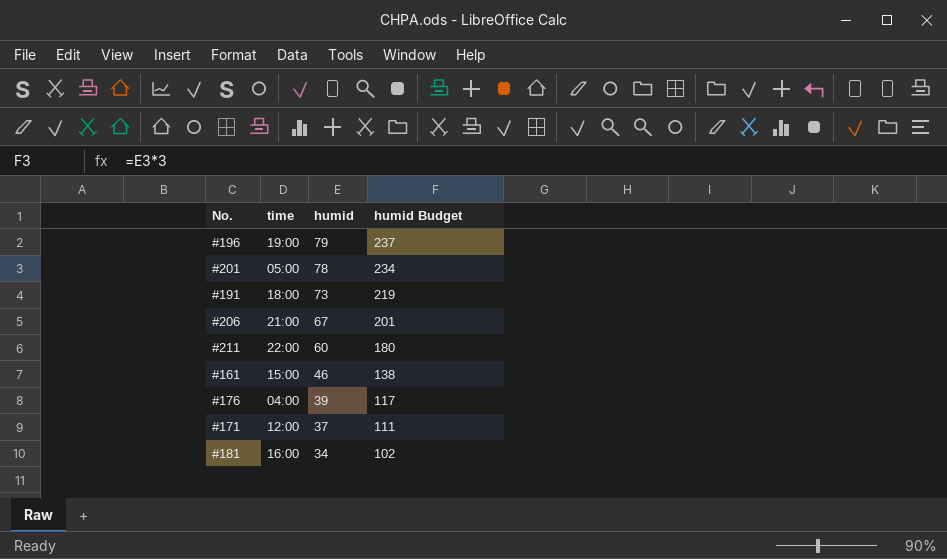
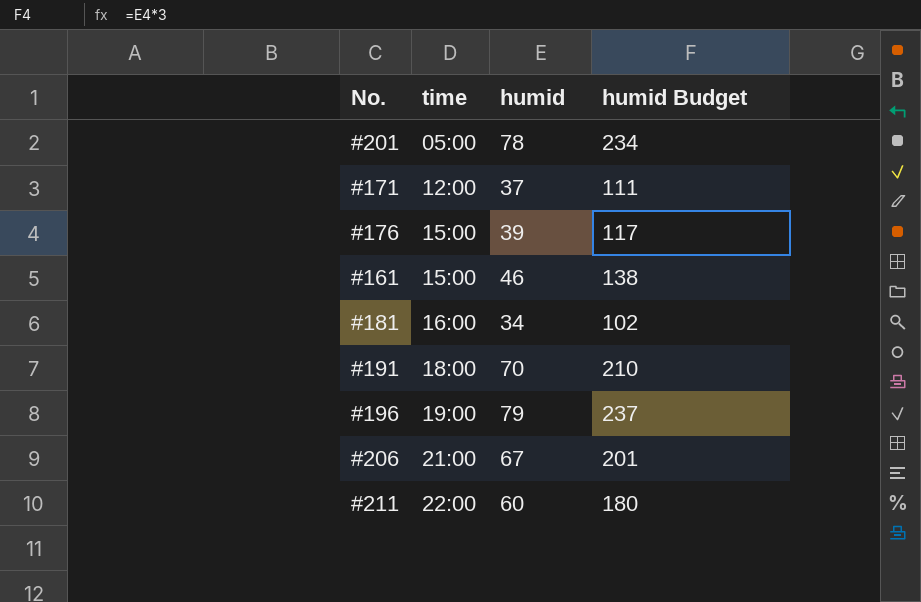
row order: humid descending -> time ascending
#176 | time: 04:00 -> 15:00
#191 | humid: 73 -> 70
#191 | humid Budget: 219 -> 210

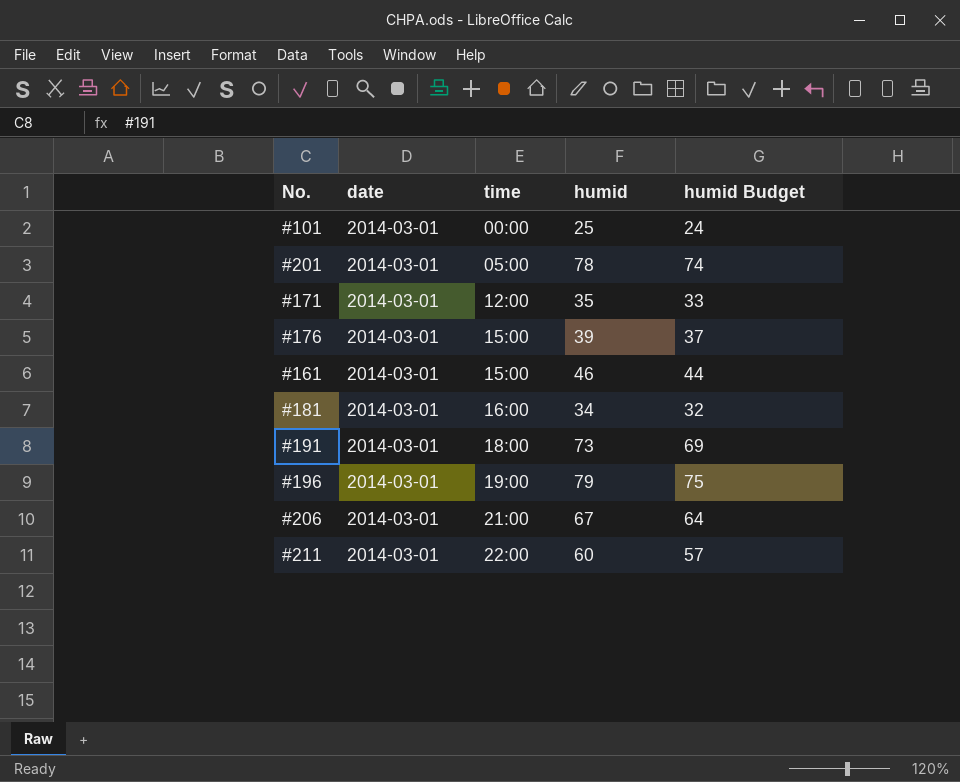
column date | position: none -> 2
column humid Budget | formula: [humid] * 3 -> [humid] * 0.95
row #101: none -> 2014-03-01 | 00:00 | 25 | 24
#171 | humid: 37 -> 35
#191 | humid: 70 -> 73

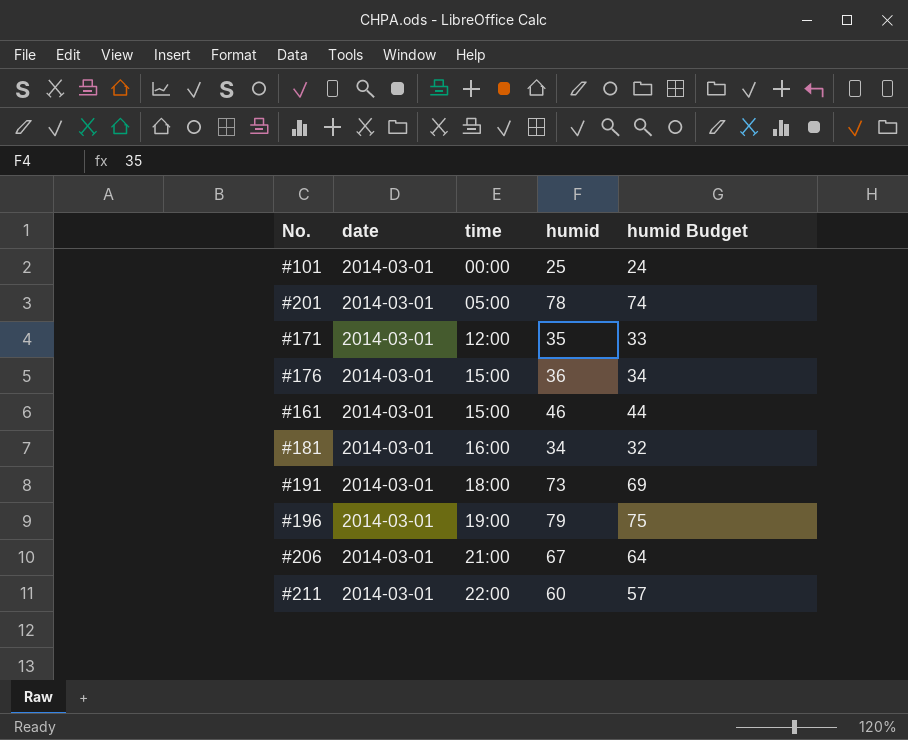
#176 | humid: 39 -> 36
#176 | humid Budget: 37 -> 34

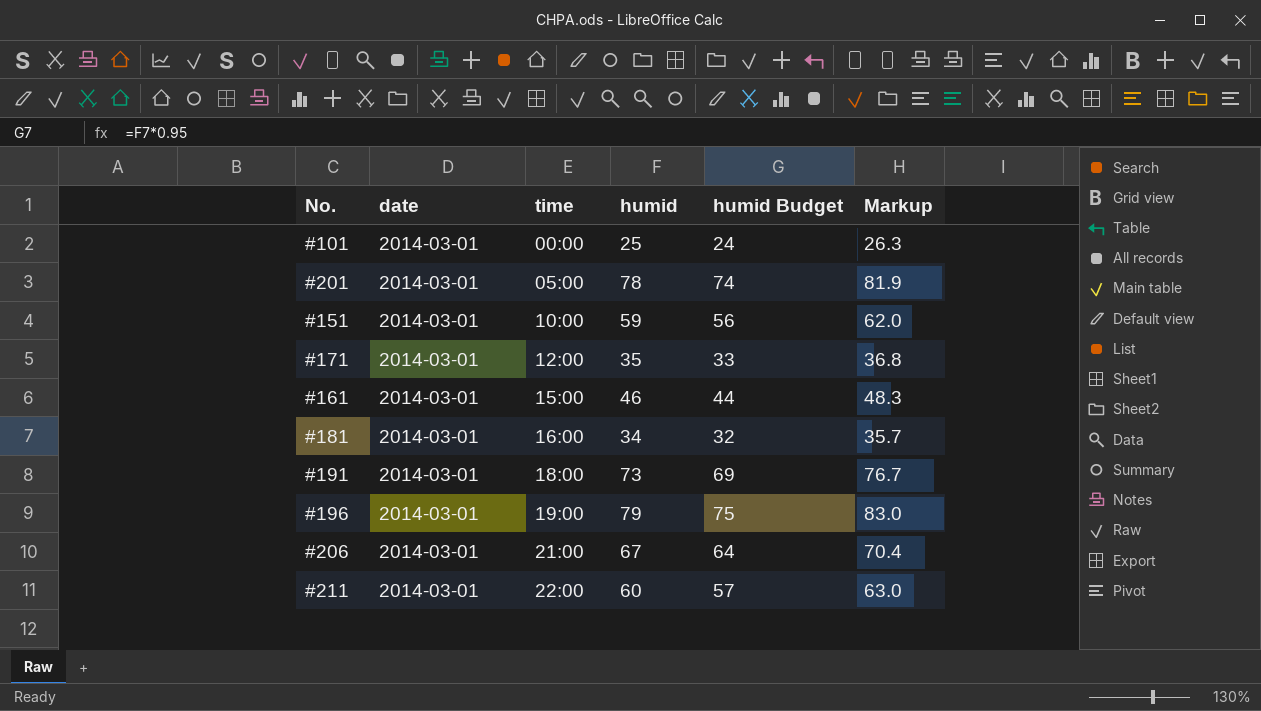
column Markup | formula: none -> [humid] * 1.05
row #176: 2014-03-01 | 15:00 | 36 | 34 -> none
row #151: none -> 2014-03-01 | 10:00 | 59 | 56 | 62.0

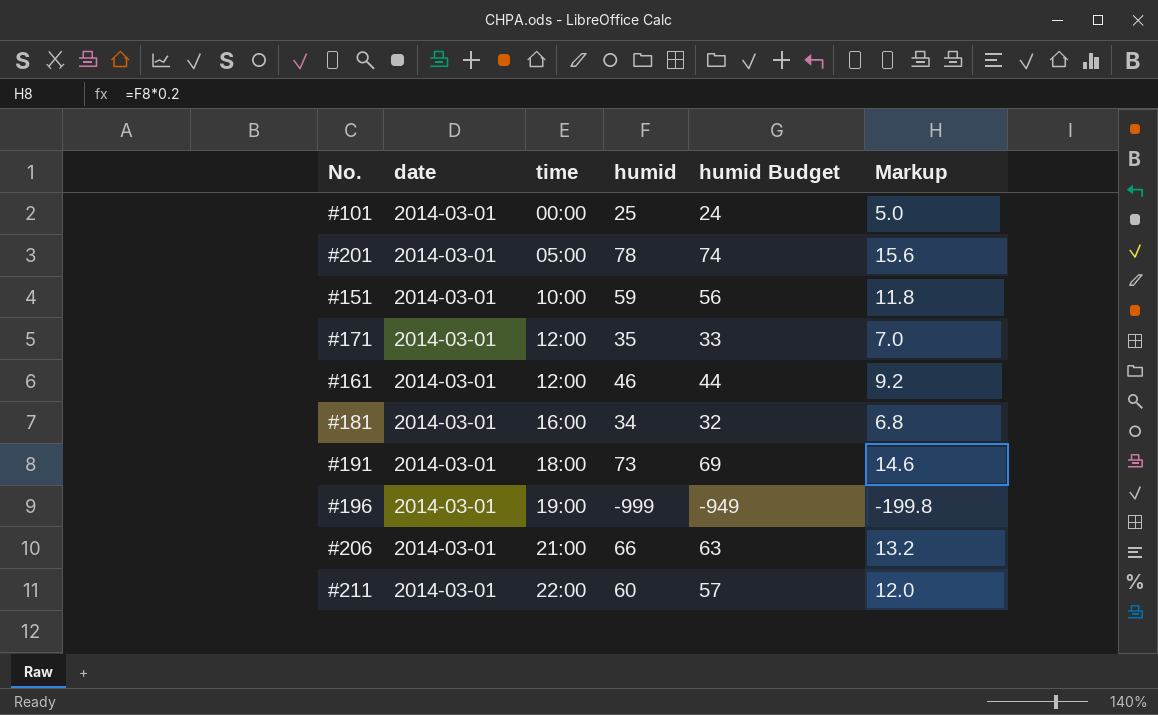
column Markup | formula: [humid] * 1.05 -> [humid] * 0.2
#161 | time: 15:00 -> 12:00
#196 | humid: 79 -> -999
#196 | humid Budget: 75 -> -949
#206 | humid: 67 -> 66
#206 | humid Budget: 64 -> 63

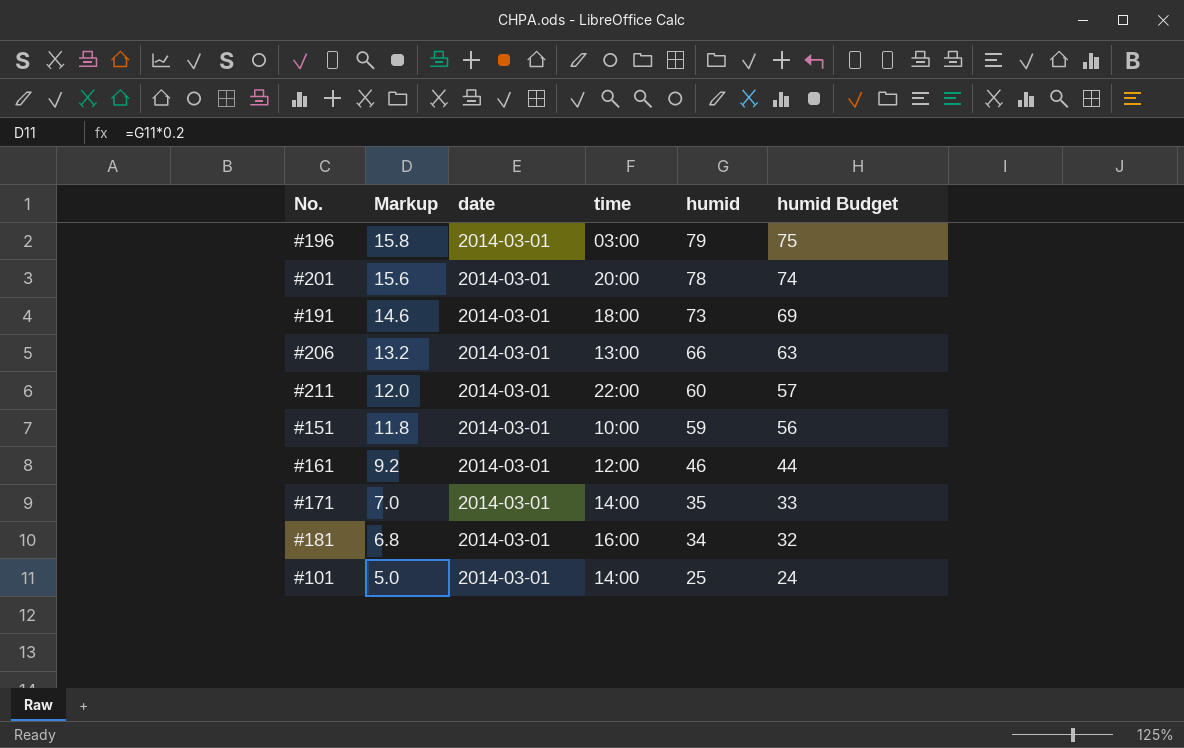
row order: time ascending -> Markup descending
column Markup | position: 6 -> 2
#196 | Markup: -199.8 -> 15.8
#196 | time: 19:00 -> 03:00
#196 | humid: -999 -> 79
#196 | humid Budget: -949 -> 75
#201 | time: 05:00 -> 20:00
#206 | time: 21:00 -> 13:00
#171 | time: 12:00 -> 14:00
#101 | time: 00:00 -> 14:00

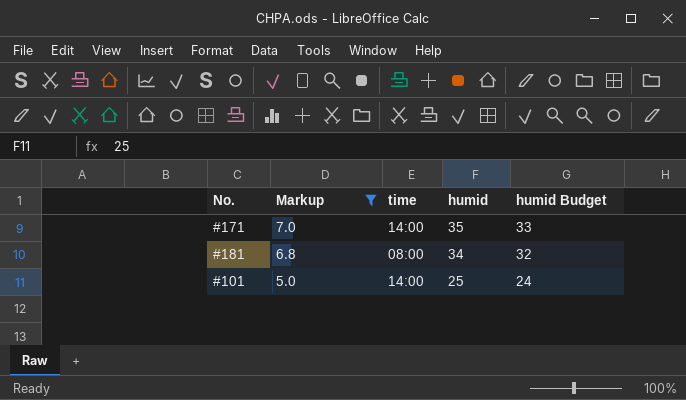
filter: none -> Markup <= 7.0
column date | position: 3 -> none
#181 | time: 16:00 -> 08:00

